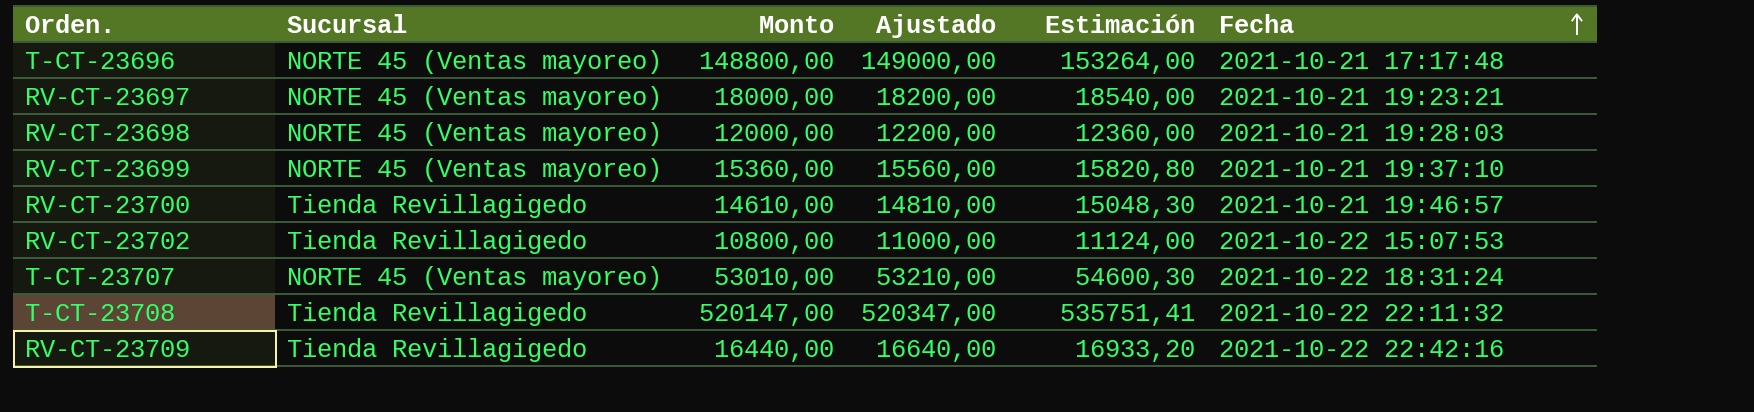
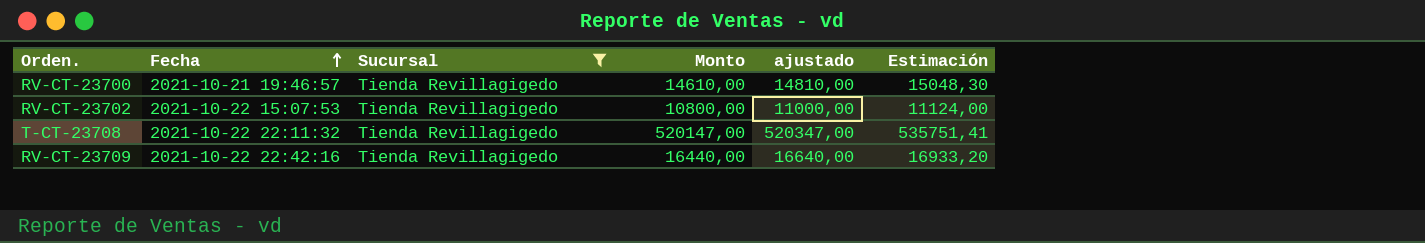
filter: none -> Sucursal = Tienda Revillagigedo
column Fecha | position: 6 -> 2
column name: Ajustado -> ajustado

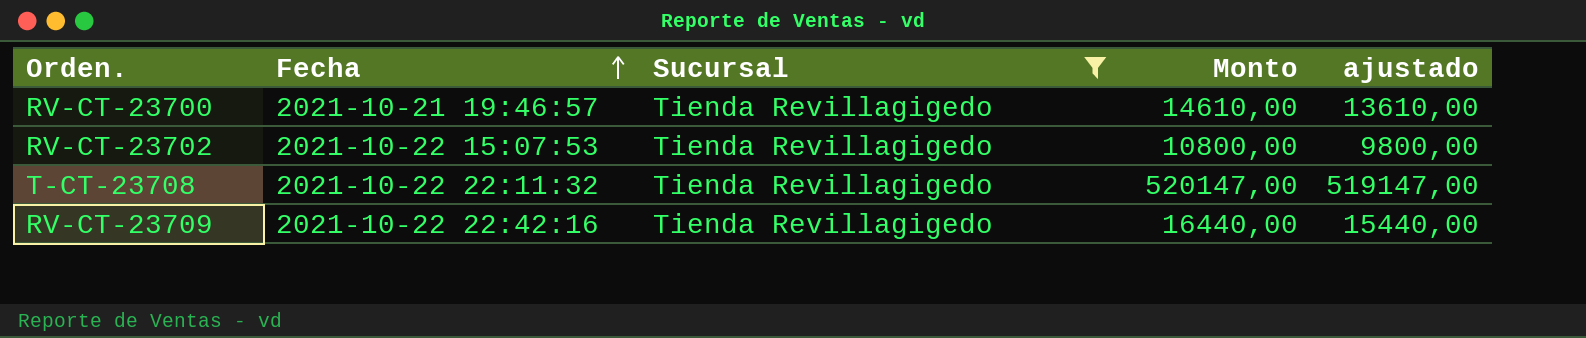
column Estimación | formula: [Monto] * 1,03 -> none
column ajustado | formula: [Monto] + 200 -> [Monto] - 1000

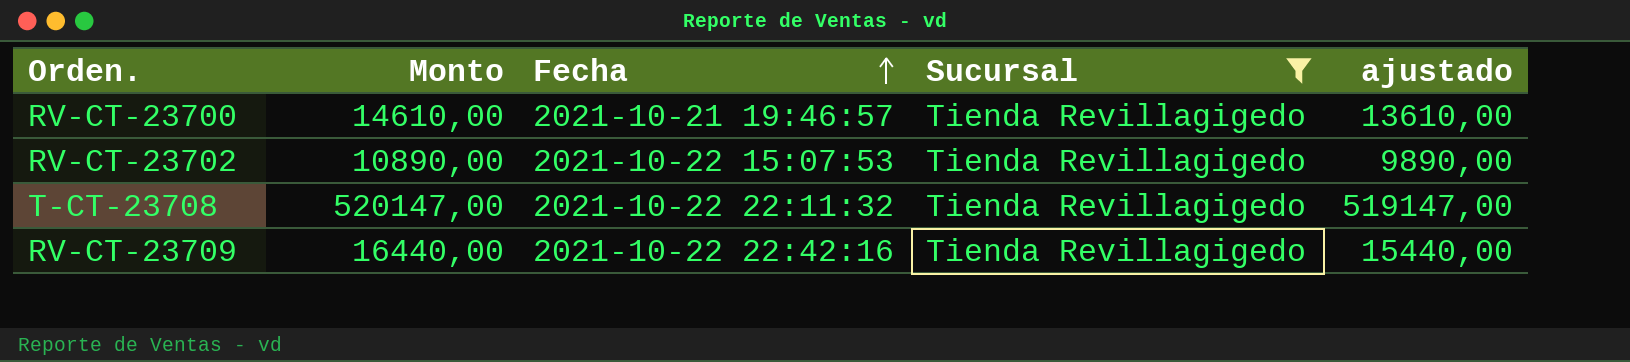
column Monto | position: 4 -> 2
RV-CT-23702 | Monto: 10800,00 -> 10890,00
RV-CT-23702 | ajustado: 9800,00 -> 9890,00

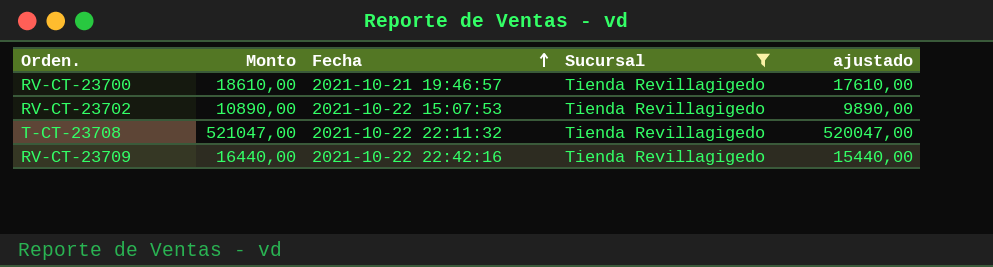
RV-CT-23700 | Monto: 14610,00 -> 18610,00
RV-CT-23700 | ajustado: 13610,00 -> 17610,00
T-CT-23708 | Monto: 520147,00 -> 521047,00
T-CT-23708 | ajustado: 519147,00 -> 520047,00

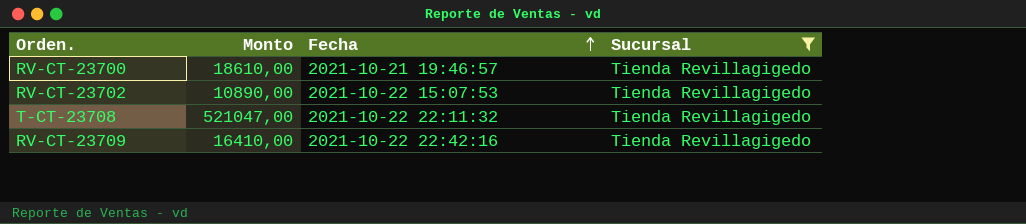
column ajustado | formula: [Monto] - 1000 -> none
RV-CT-23709 | Monto: 16440,00 -> 16410,00

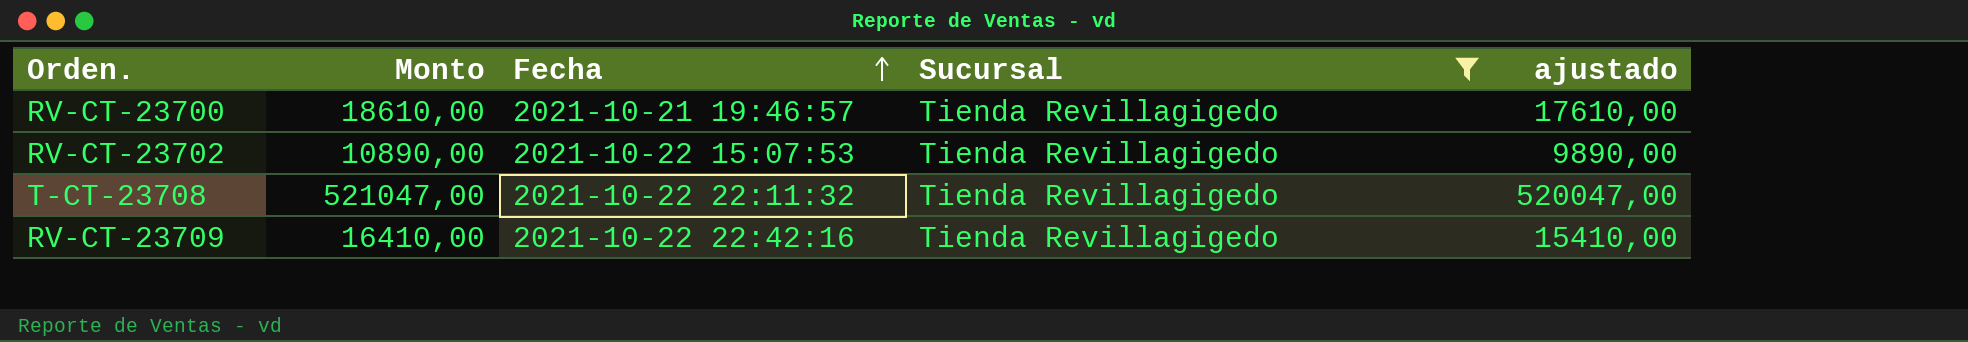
column ajustado | formula: none -> [Monto] - 1000

